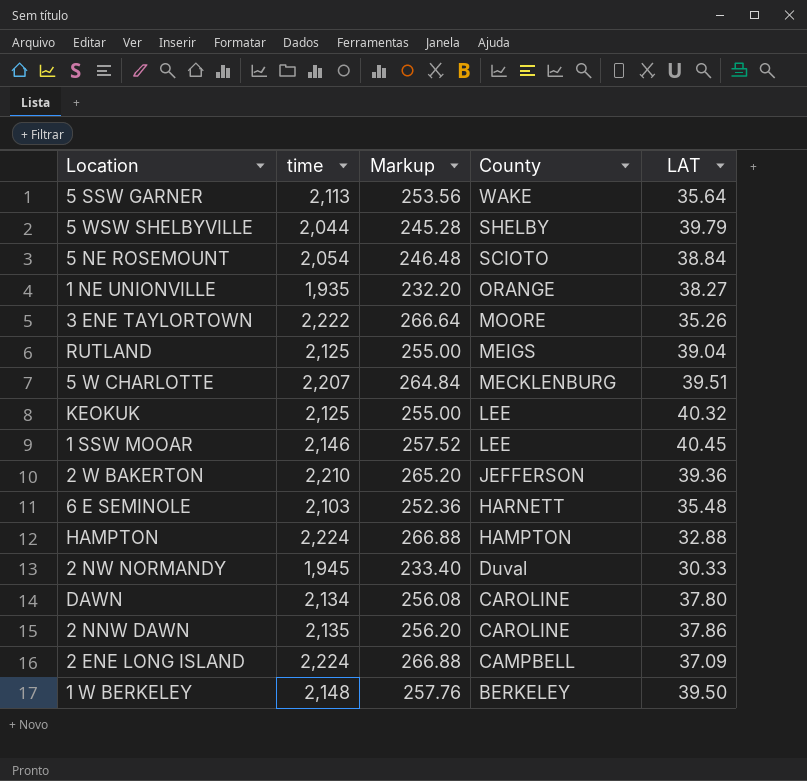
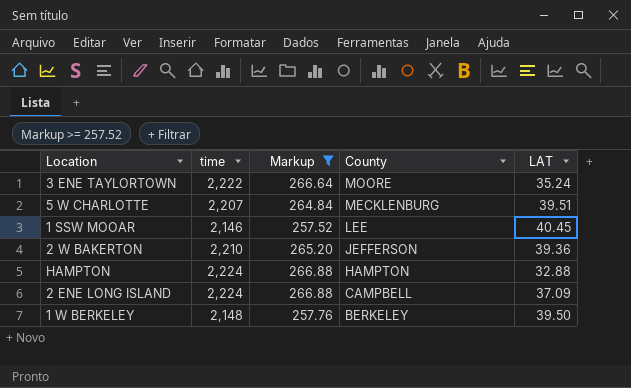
filter: none -> Markup >= 257.52
3 ENE TAYLORTOWN | LAT: 35.26 -> 35.24

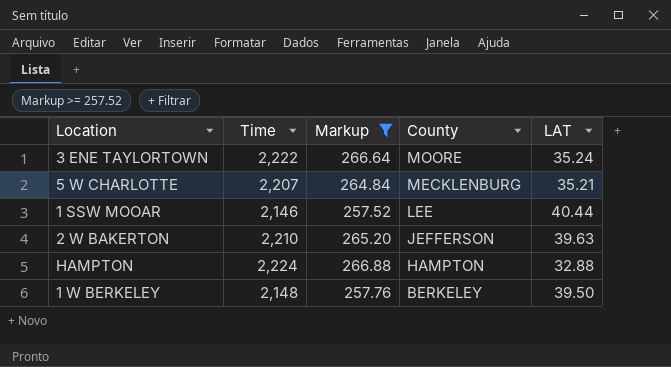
column name: time -> Time
row 2 ENE LONG ISLAND: 2,224 | 266.88 | CAMPBELL | 37.09 -> none
5 W CHARLOTTE | LAT: 39.51 -> 35.21
1 SSW MOOAR | LAT: 40.45 -> 40.44
2 W BAKERTON | LAT: 39.36 -> 39.63

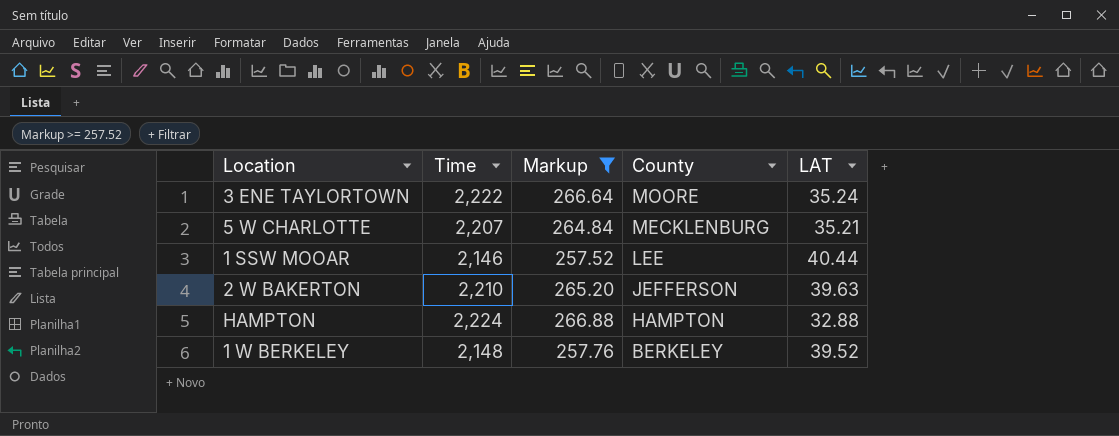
1 W BERKELEY | LAT: 39.50 -> 39.52

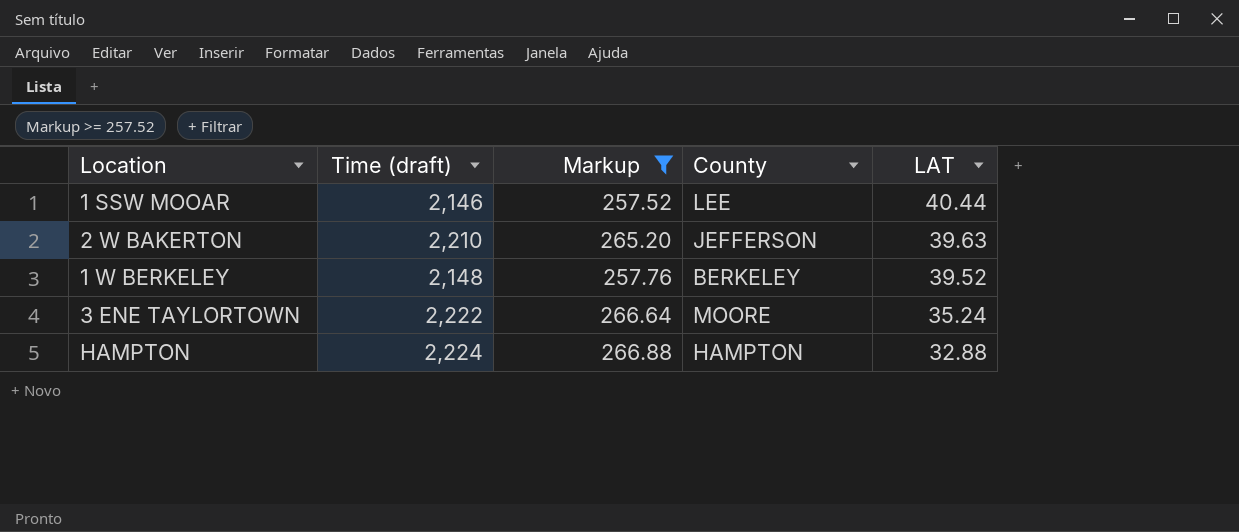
row order: County descending -> LAT descending
column name: Time -> Time (draft)
row 5 W CHARLOTTE: 2,207 | 264.84 | MECKLENBURG | 35.21 -> none

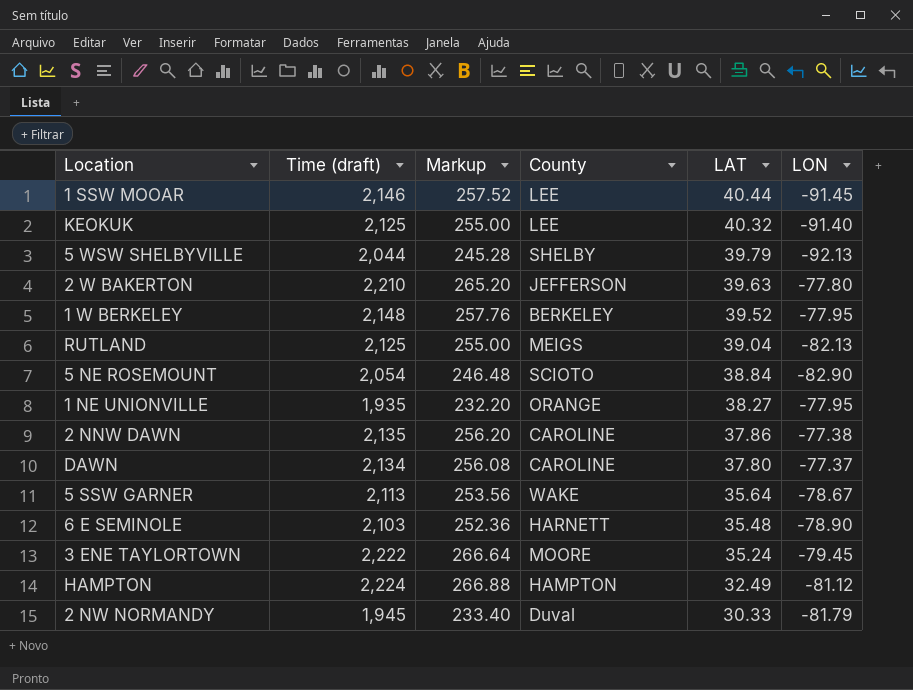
filter: Markup >= 257.52 -> none
column LON | position: none -> 6
HAMPTON | LAT: 32.88 -> 32.49

